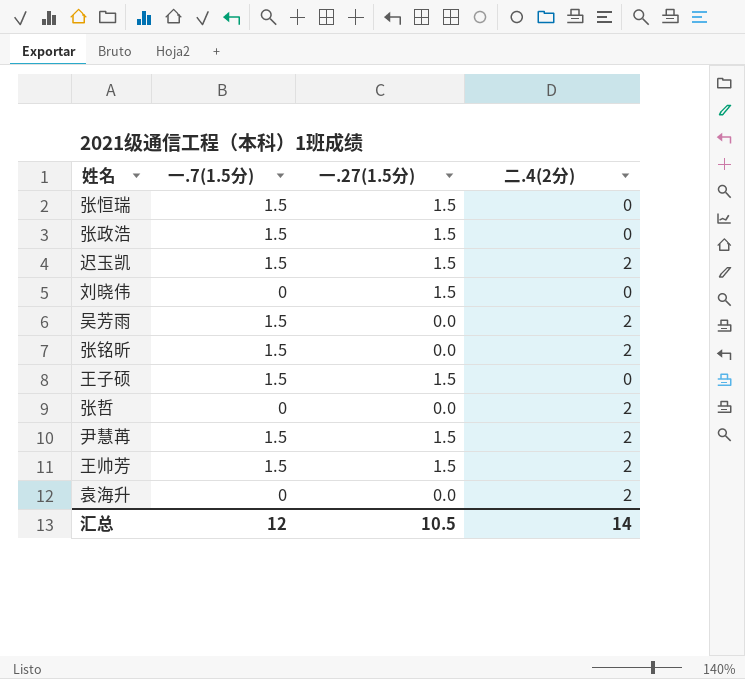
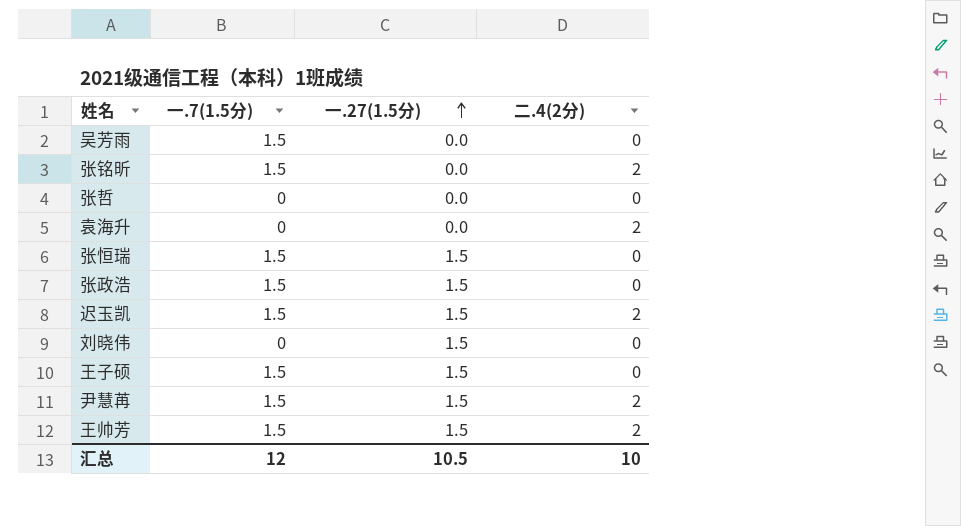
row order: none -> 一.27(1.5分) ascending
吴芳雨 | 二.4(2分): 2 -> 0
张哲 | 二.4(2分): 2 -> 0
汇总 | 二.4(2分): 14 -> 10

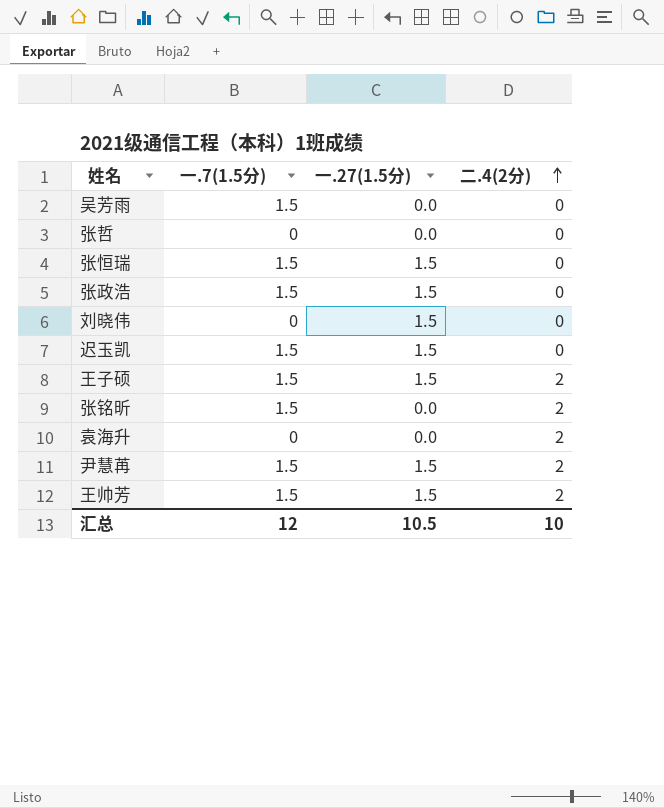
row order: 一.27(1.5分) ascending -> 二.4(2分) ascending
迟玉凯 | 二.4(2分): 2 -> 0
王子硕 | 二.4(2分): 0 -> 2

